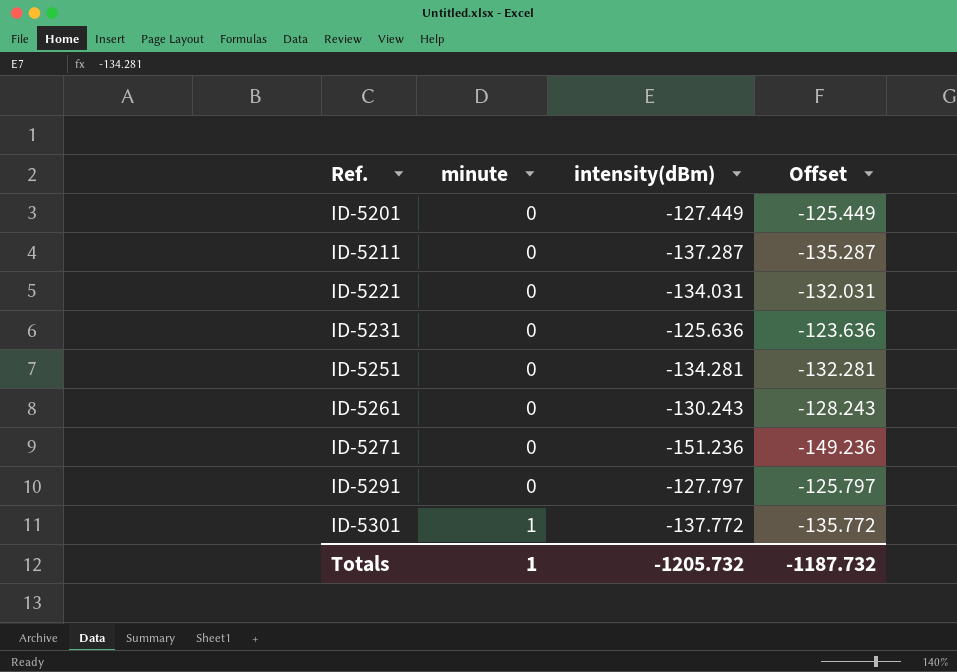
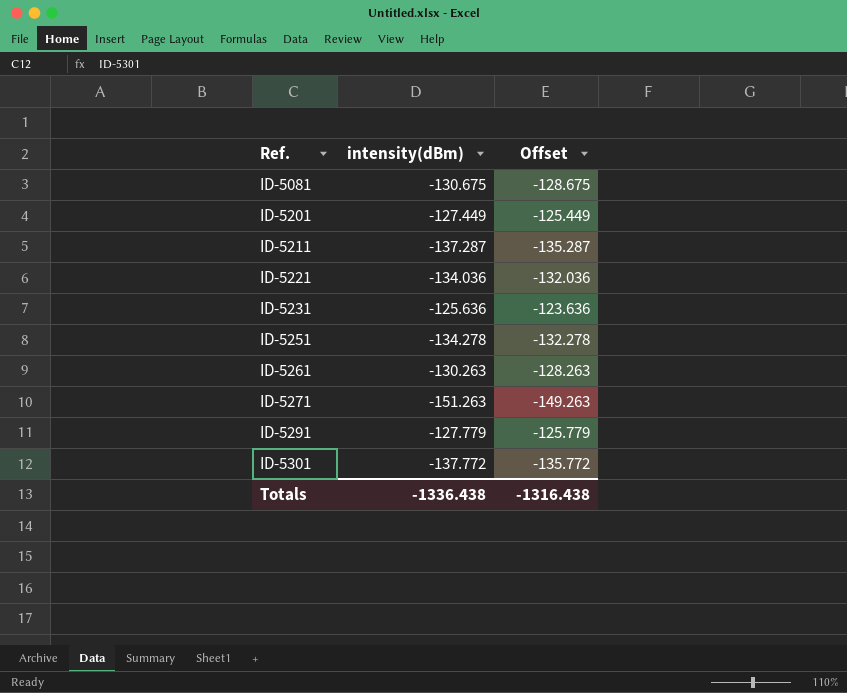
column minute | position: 2 -> none
row ID-5081: none -> -130.675 | -128.675
ID-5221 | intensity(dBm): -134.031 -> -134.036
ID-5221 | Offset: -132.031 -> -132.036
ID-5251 | intensity(dBm): -134.281 -> -134.278
ID-5251 | Offset: -132.281 -> -132.278
ID-5261 | intensity(dBm): -130.243 -> -130.263
ID-5261 | Offset: -128.243 -> -128.263
ID-5271 | intensity(dBm): -151.236 -> -151.263
ID-5271 | Offset: -149.236 -> -149.263
ID-5291 | intensity(dBm): -127.797 -> -127.779
ID-5291 | Offset: -125.797 -> -125.779
Totals | intensity(dBm): -1205.732 -> -1336.438
Totals | Offset: -1187.732 -> -1316.438

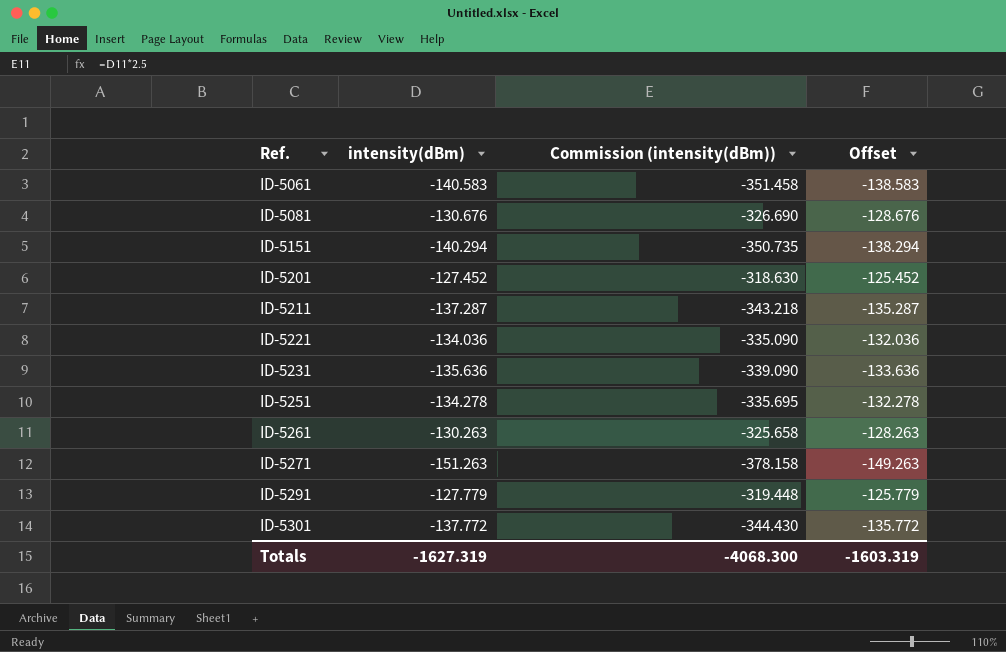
column Commission (intensity(dBm)) | formula: none -> [intensity(dBm)] * 2.5
row ID-5061: none -> -140.583 | -351.458 | -138.583
ID-5081 | intensity(dBm): -130.675 -> -130.676
ID-5081 | Offset: -128.675 -> -128.676
row ID-5151: none -> -140.294 | -350.735 | -138.294
ID-5201 | intensity(dBm): -127.449 -> -127.452
ID-5201 | Offset: -125.449 -> -125.452
ID-5231 | intensity(dBm): -125.636 -> -135.636
ID-5231 | Offset: -123.636 -> -133.636
Totals | intensity(dBm): -1336.438 -> -1627.319
Totals | Offset: -1316.438 -> -1603.319

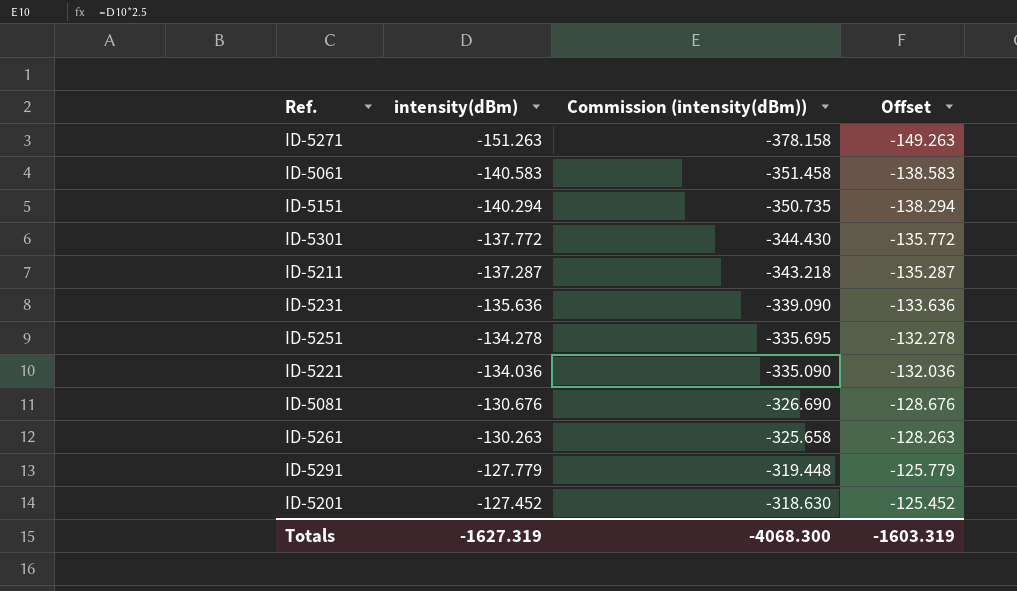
row order: Ref. ascending -> intensity(dBm) ascending

